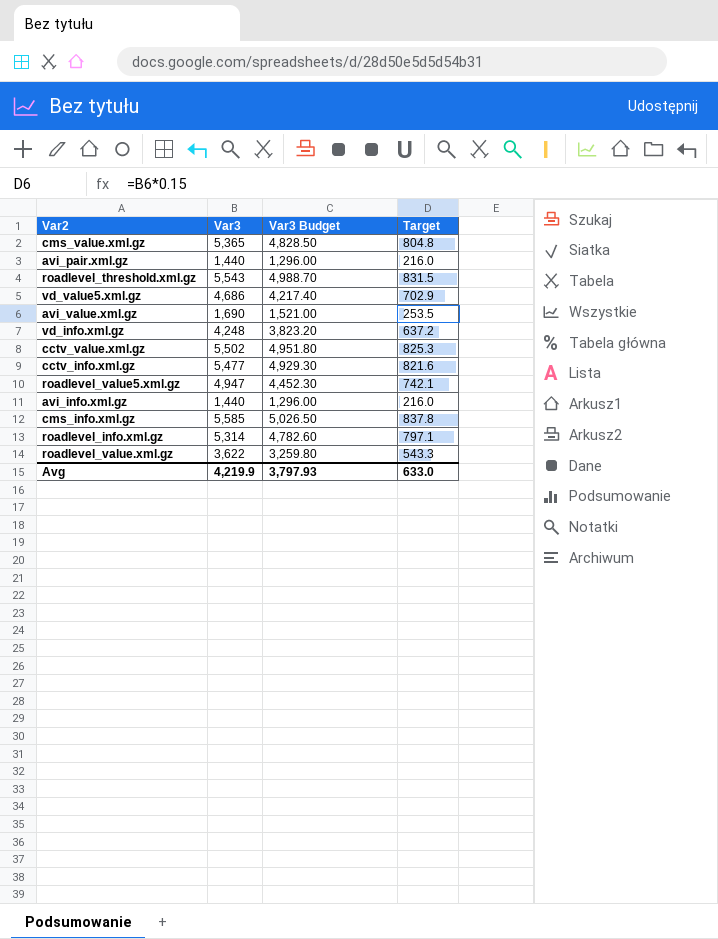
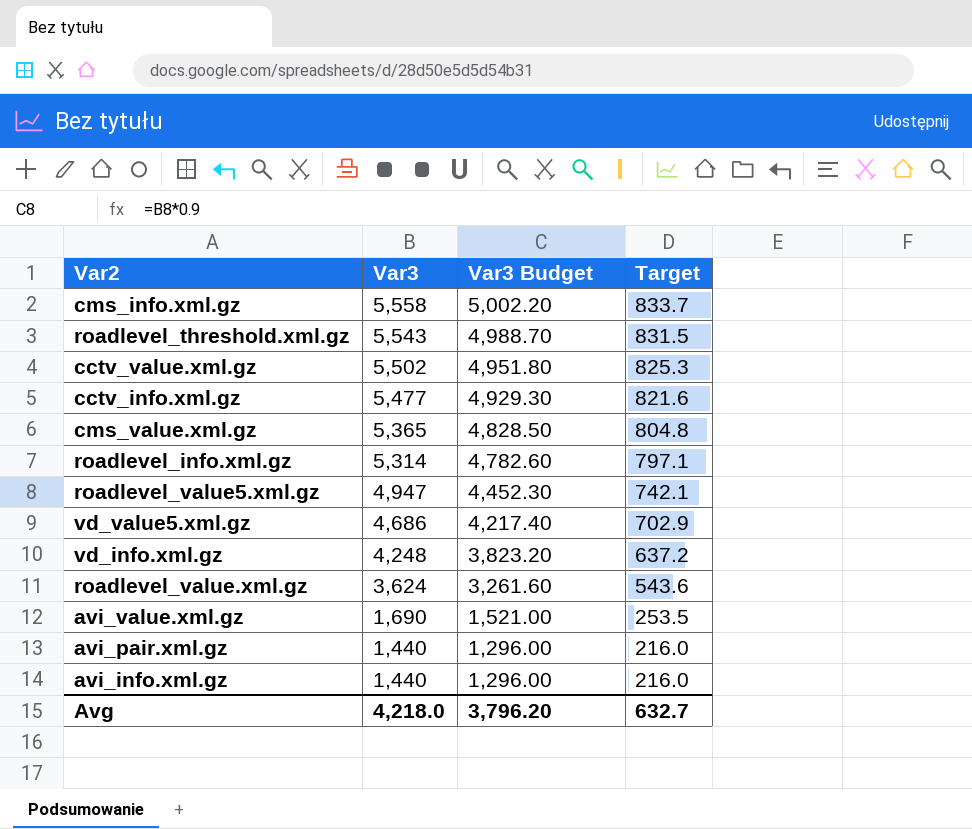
row order: none -> Var3 descending
cms_info.xml.gz | Var3: 5,585 -> 5,558
cms_info.xml.gz | Var3 Budget: 5,026.50 -> 5,002.20
cms_info.xml.gz | Target: 837.8 -> 833.7
roadlevel_value.xml.gz | Var3: 3,622 -> 3,624
roadlevel_value.xml.gz | Var3 Budget: 3,259.80 -> 3,261.60
roadlevel_value.xml.gz | Target: 543.3 -> 543.6
Avg | Var3: 4,219.9 -> 4,218.0
Avg | Var3 Budget: 3,797.93 -> 3,796.20
Avg | Target: 633.0 -> 632.7

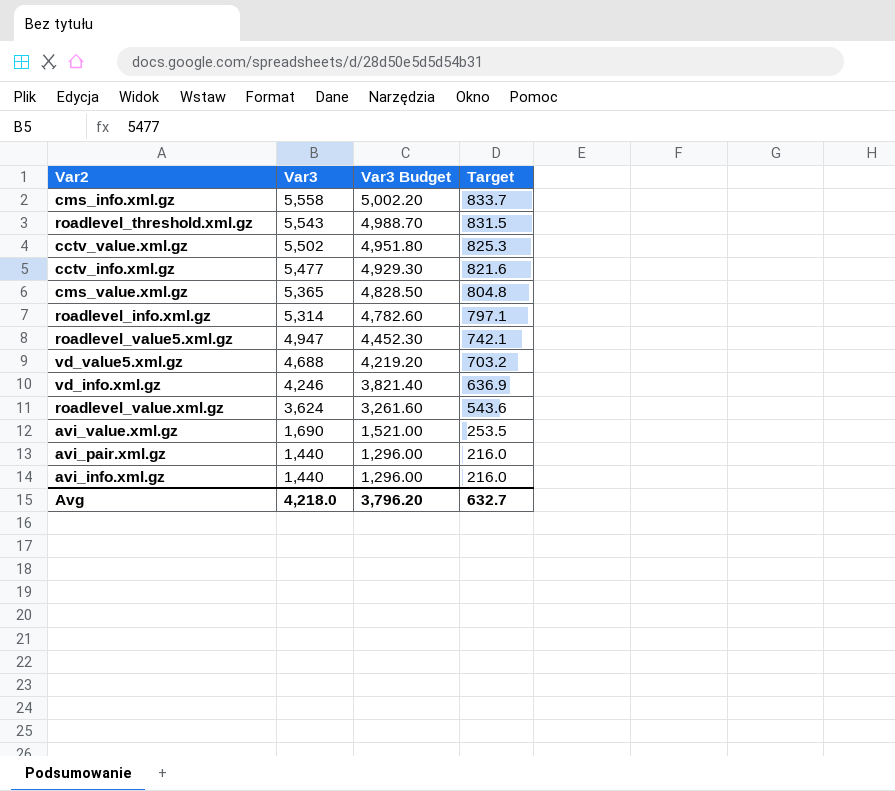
vd_value5.xml.gz | Var3: 4,686 -> 4,688
vd_value5.xml.gz | Var3 Budget: 4,217.40 -> 4,219.20
vd_value5.xml.gz | Target: 702.9 -> 703.2
vd_info.xml.gz | Var3: 4,248 -> 4,246
vd_info.xml.gz | Var3 Budget: 3,823.20 -> 3,821.40
vd_info.xml.gz | Target: 637.2 -> 636.9

